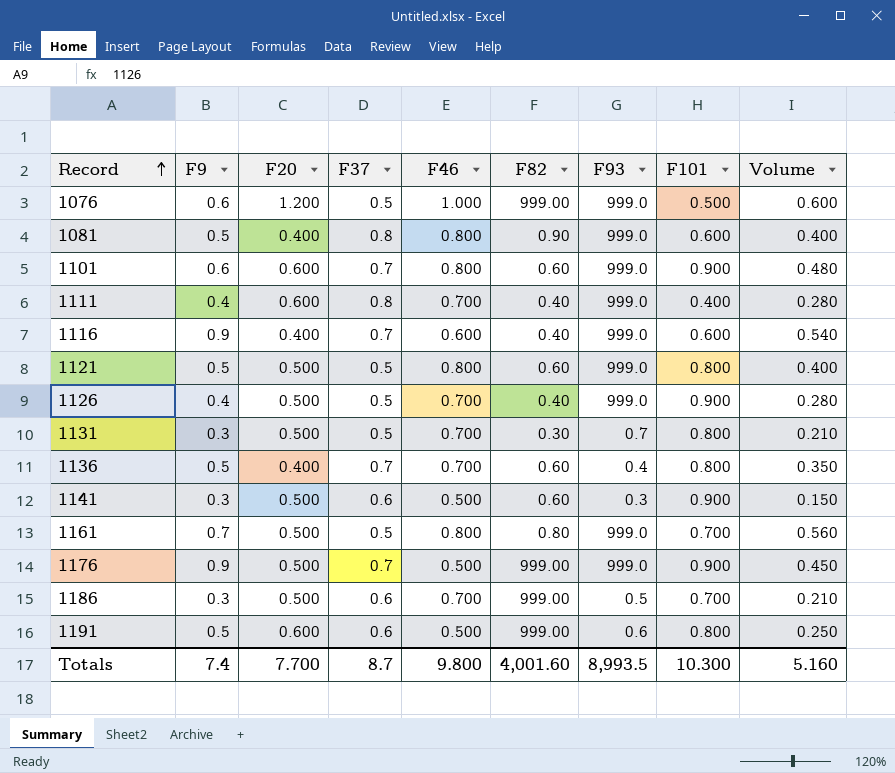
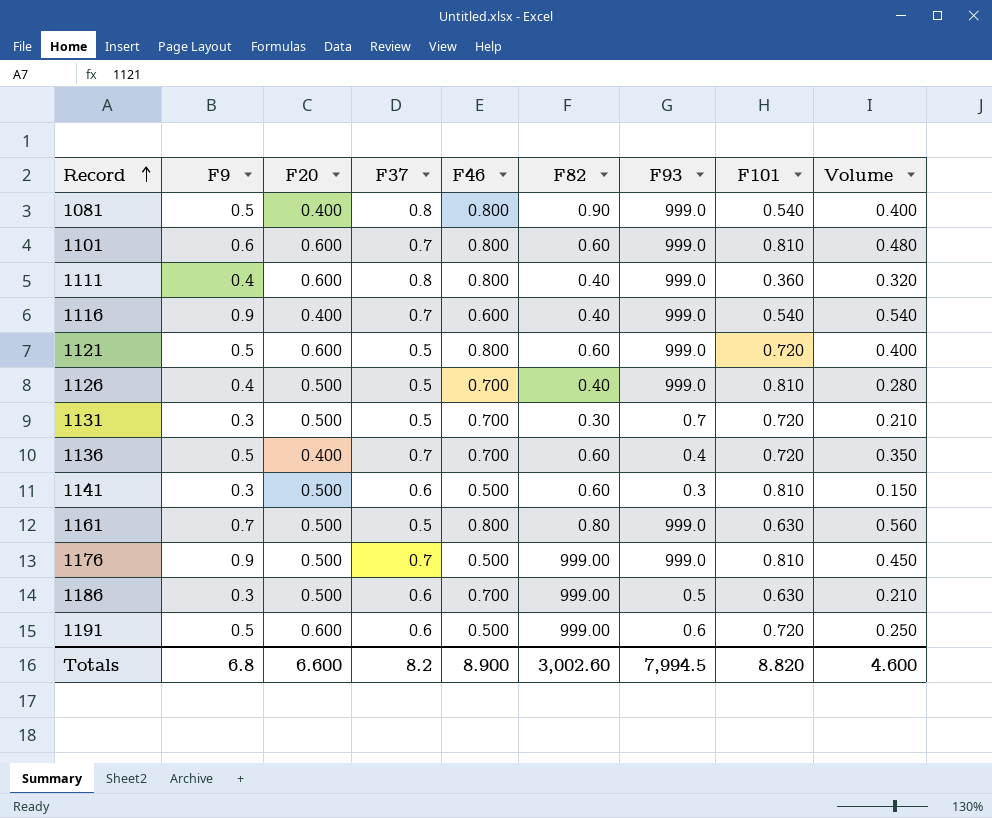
row 1076: 0.6 | 1.200 | 0.5 | 1.000 | 999.00 | 999.0 | 0.500 | 0.600 -> none
1081 | F101: 0.600 -> 0.540
1101 | F101: 0.900 -> 0.810
1111 | F46: 0.700 -> 0.800
1111 | F101: 0.400 -> 0.360
1111 | Volume: 0.280 -> 0.320
1116 | F101: 0.600 -> 0.540
1121 | F20: 0.500 -> 0.600
1121 | F101: 0.800 -> 0.720
1126 | F101: 0.900 -> 0.810
1131 | F101: 0.800 -> 0.720
1136 | F101: 0.800 -> 0.720
1141 | F101: 0.900 -> 0.810
1161 | F101: 0.700 -> 0.630
1176 | F101: 0.900 -> 0.810
1186 | F101: 0.700 -> 0.630
1191 | F101: 0.800 -> 0.720
Totals | F9: 7.4 -> 6.8
Totals | F20: 7.700 -> 6.600
Totals | F37: 8.7 -> 8.2
Totals | F46: 9.800 -> 8.900
Totals | F82: 4,001.60 -> 3,002.60
Totals | F93: 8,993.5 -> 7,994.5
Totals | F101: 10.300 -> 8.820
Totals | Volume: 5.160 -> 4.600

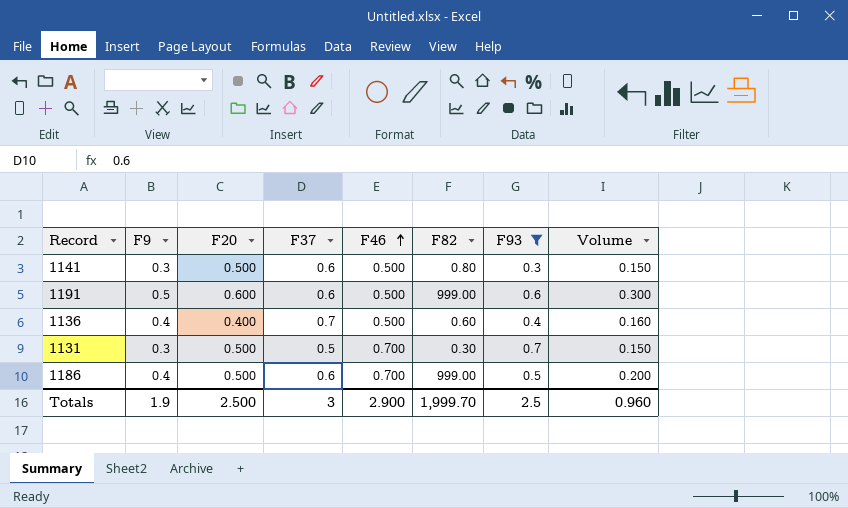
filter: none -> F93 != 999.0
row order: Record ascending -> F46 ascending
column F101 | position: 8 -> none
column Volume | formula: [F9] * [F46] -> [F9] * [F20]
1141 | F82: 0.60 -> 0.80
1136 | F9: 0.5 -> 0.4
1136 | F46: 0.700 -> 0.500
1186 | F9: 0.3 -> 0.4
Totals | F9: 6.8 -> 1.9
Totals | F20: 6.600 -> 2.500
Totals | F37: 8.2 -> 3
Totals | F46: 8.900 -> 2.900
Totals | F82: 3,002.60 -> 1,999.70
Totals | F93: 7,994.5 -> 2.5
Totals | Volume: 4.600 -> 0.960

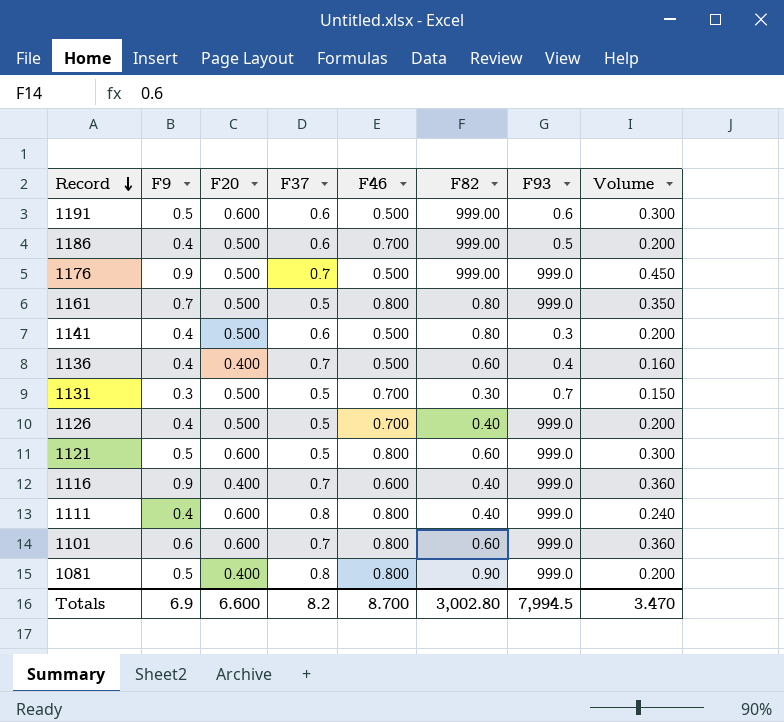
filter: F93 != 999.0 -> none
row order: F46 ascending -> Record descending
1141 | F9: 0.3 -> 0.4
1141 | Volume: 0.150 -> 0.200
Totals | F9: 1.9 -> 6.9
Totals | F20: 2.500 -> 6.600
Totals | F37: 3 -> 8.2
Totals | F46: 2.900 -> 8.700
Totals | F82: 1,999.70 -> 3,002.80
Totals | F93: 2.5 -> 7,994.5
Totals | Volume: 0.960 -> 3.470

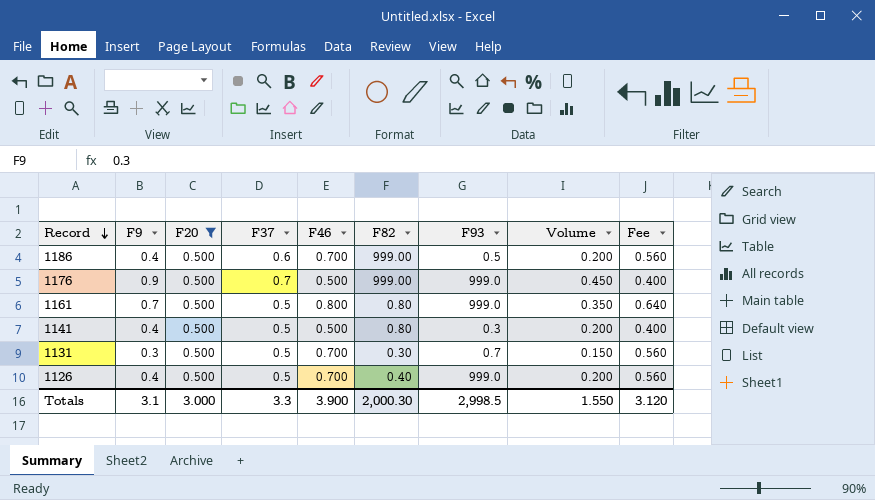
filter: none -> F20 = 0.500
column Fee | formula: none -> [F46] * 0.8
1141 | F37: 0.6 -> 0.5
Totals | F9: 6.9 -> 3.1
Totals | F20: 6.600 -> 3.000
Totals | F37: 8.2 -> 3.3
Totals | F46: 8.700 -> 3.900
Totals | F82: 3,002.80 -> 2,000.30
Totals | F93: 7,994.5 -> 2,998.5
Totals | Volume: 3.470 -> 1.550

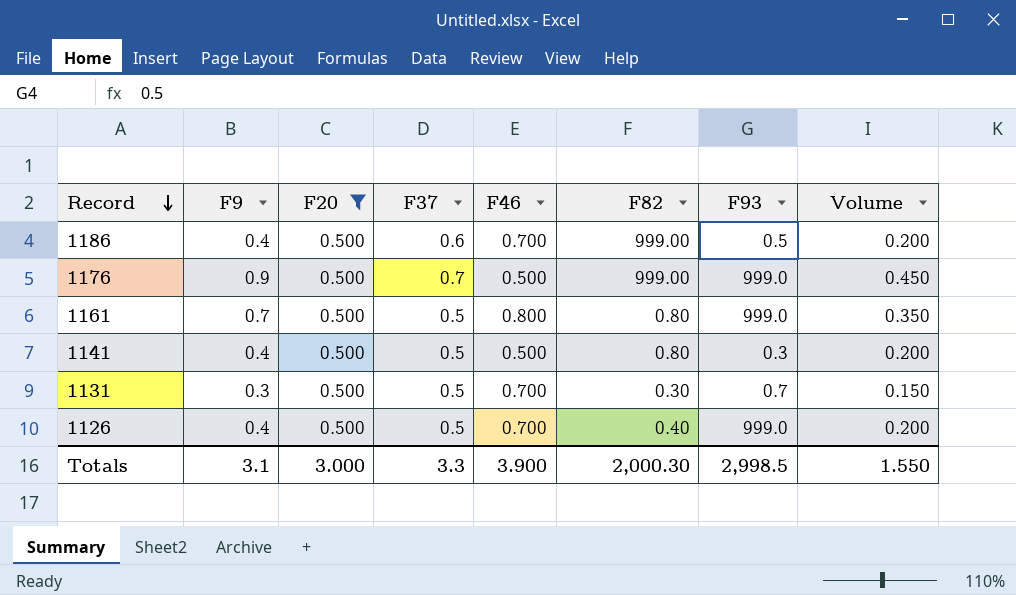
column Fee | formula: [F46] * 0.8 -> none

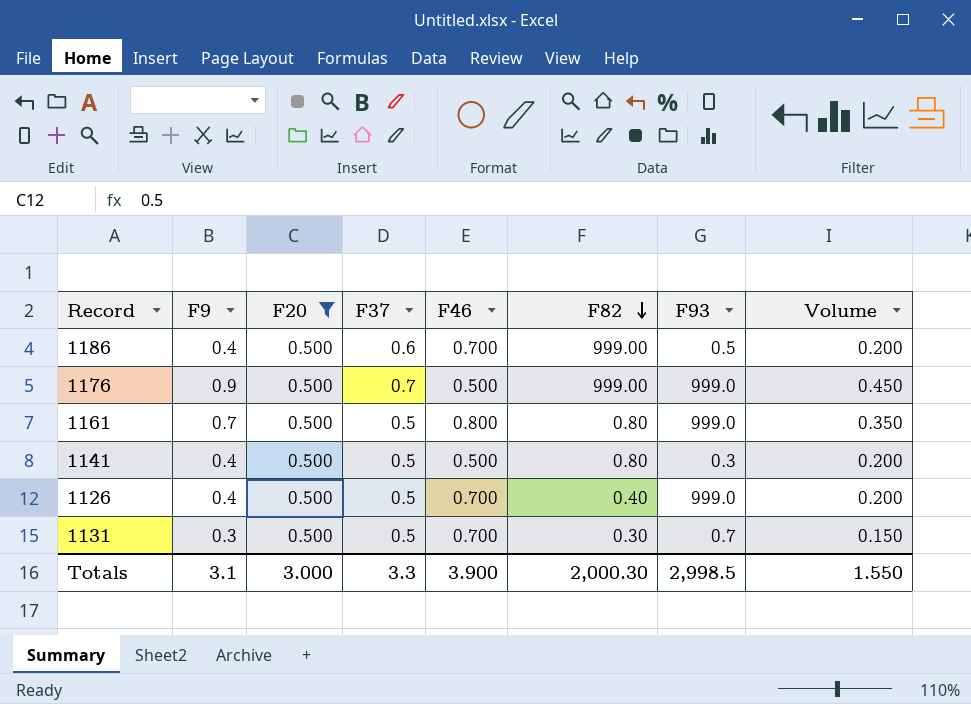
row order: Record descending -> F82 descending

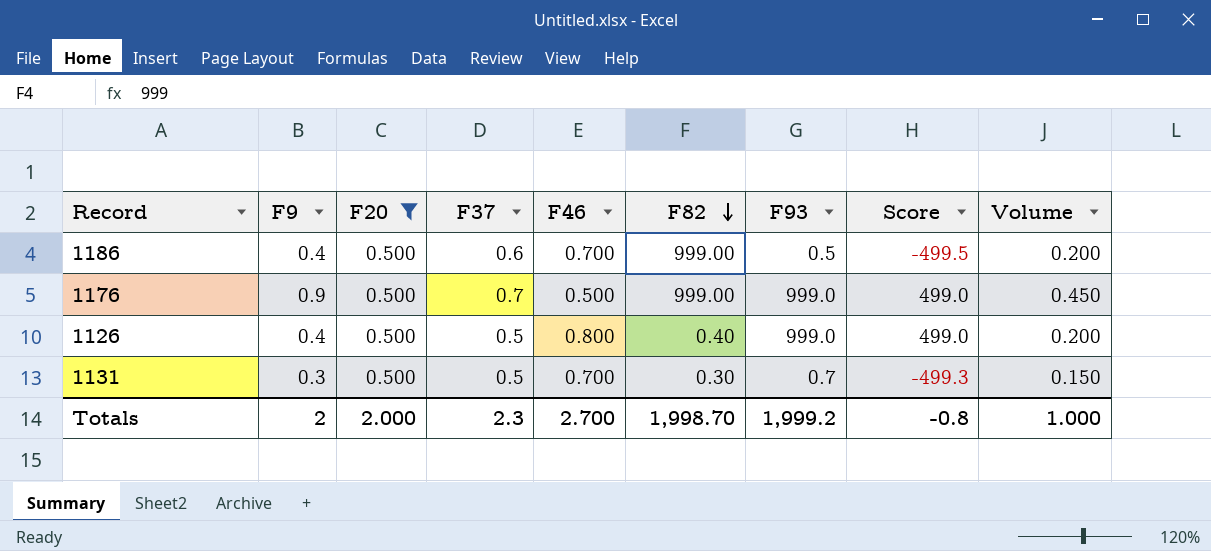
column Score | formula: none -> [F93] - 500
row 1161: 0.7 | 0.500 | 0.5 | 0.800 | 0.80 | 999.0 | 0.350 -> none
row 1141: 0.4 | 0.500 | 0.5 | 0.500 | 0.80 | 0.3 | 0.200 -> none
1126 | F46: 0.700 -> 0.800
Totals | F9: 3.1 -> 2
Totals | F20: 3.000 -> 2.000
Totals | F37: 3.3 -> 2.3
Totals | F46: 3.900 -> 2.700
Totals | F82: 2,000.30 -> 1,998.70
Totals | F93: 2,998.5 -> 1,999.2
Totals | Volume: 1.550 -> 1.000

